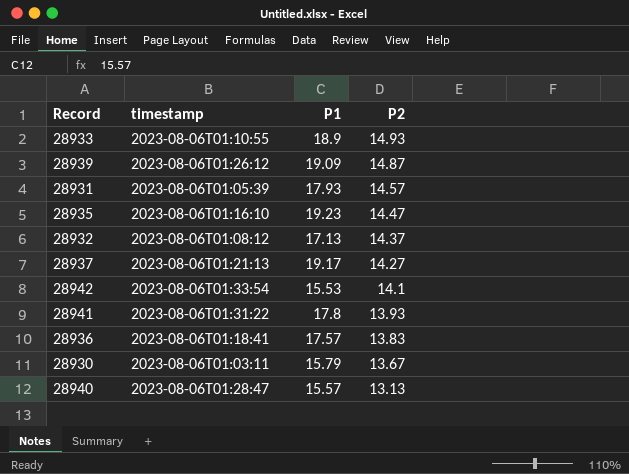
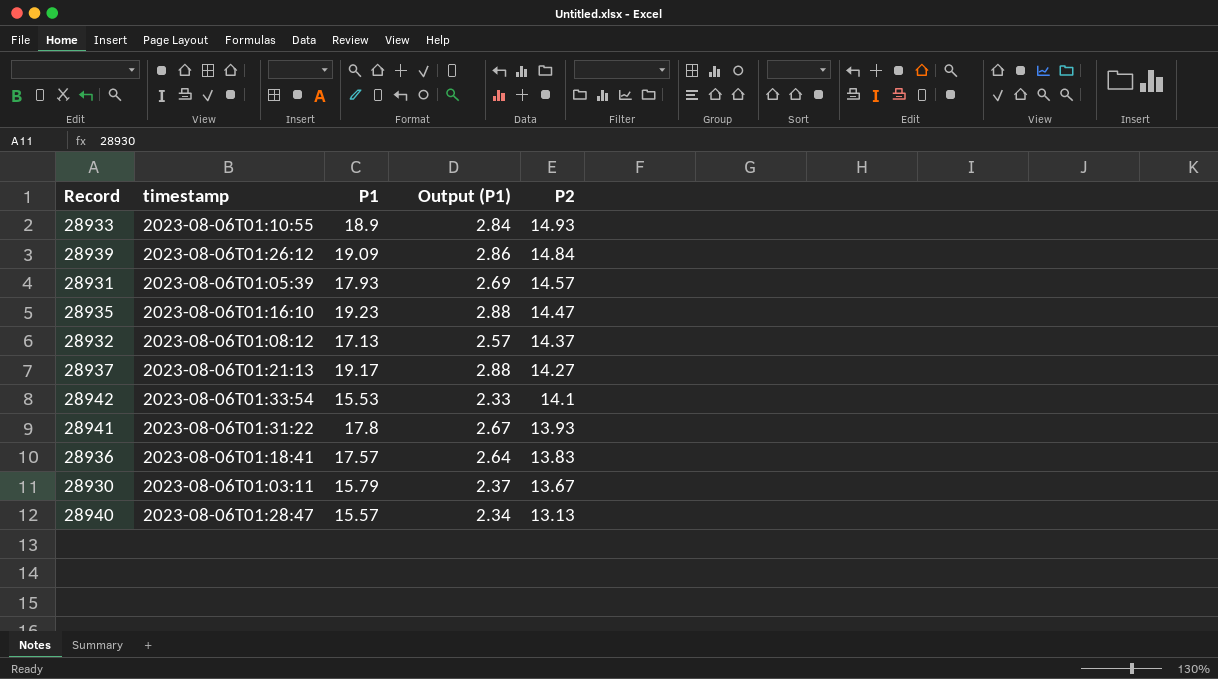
column Output (P1) | formula: none -> [P1] * 0.15
28939 | P2: 14.87 -> 14.84

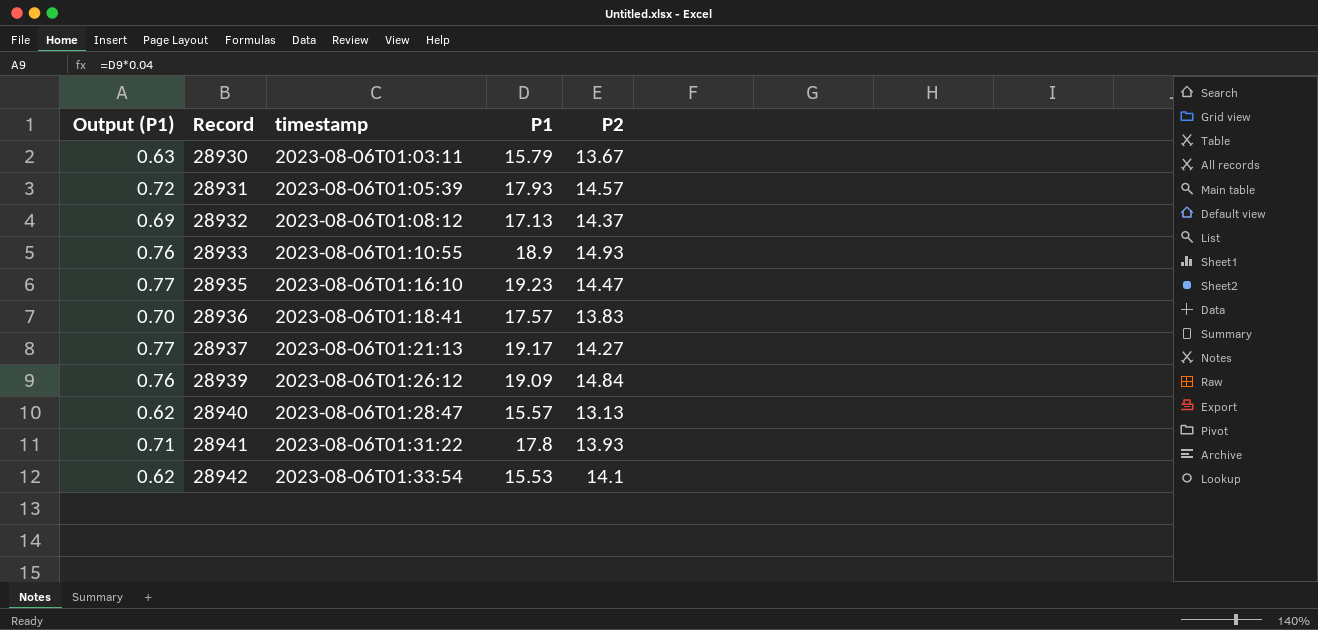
row order: P2 descending -> Record ascending
column Output (P1) | formula: [P1] * 0.15 -> [P1] * 0.04
column Output (P1) | position: 4 -> 1

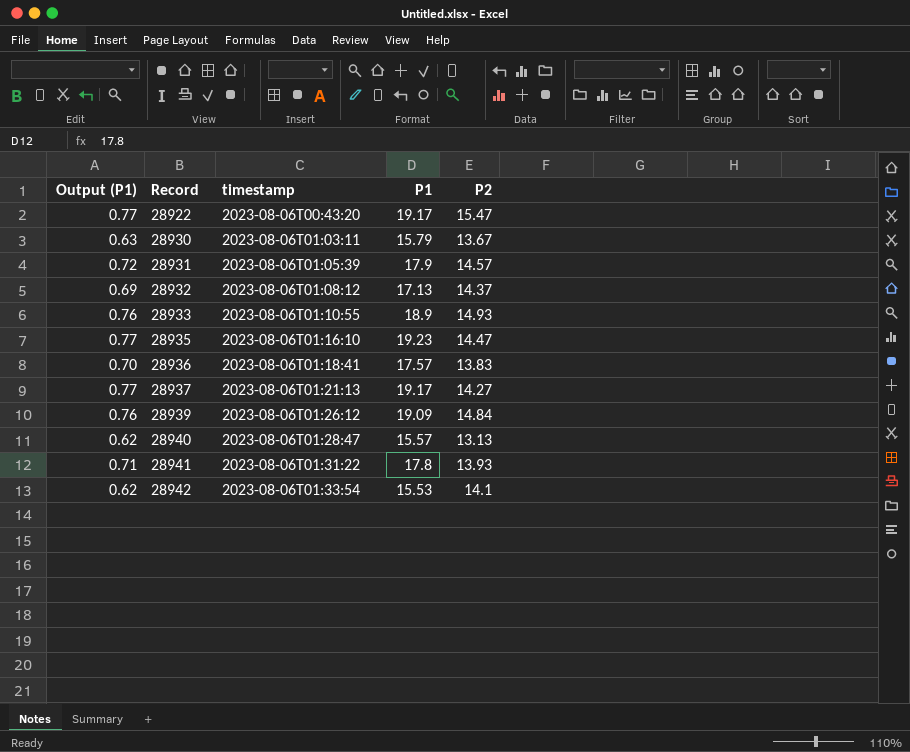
row 28922: none -> 0.77 | 2023-08-06T00:43:20 | 19.17 | 15.47
28931 | P1: 17.93 -> 17.9

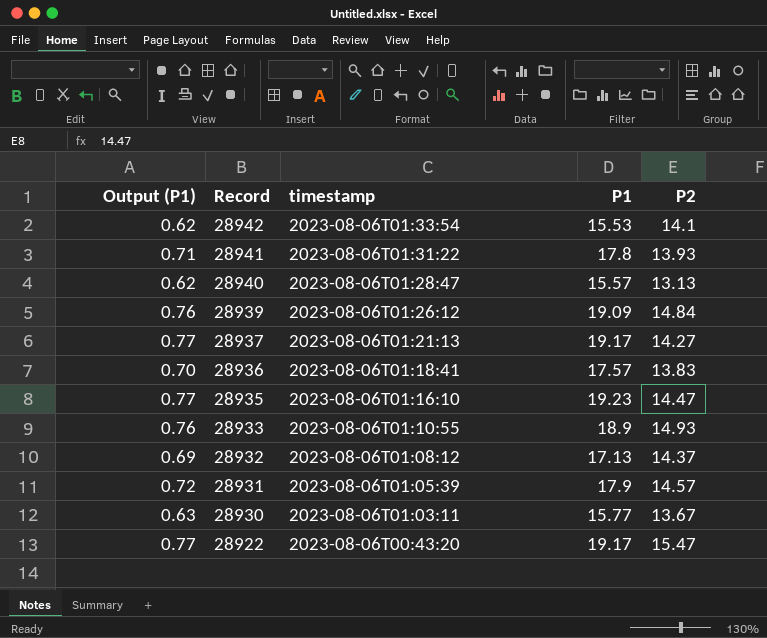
row order: Record ascending -> Record descending
28930 | P1: 15.79 -> 15.77

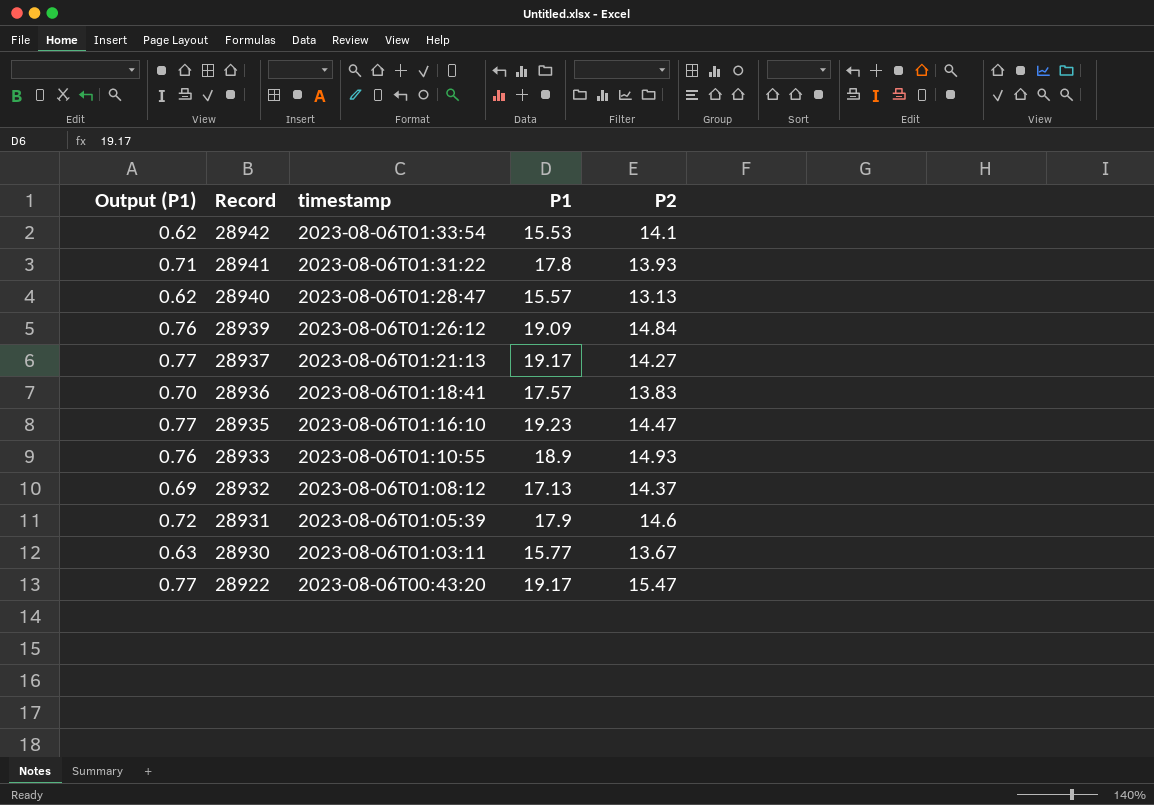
28931 | P2: 14.57 -> 14.6

